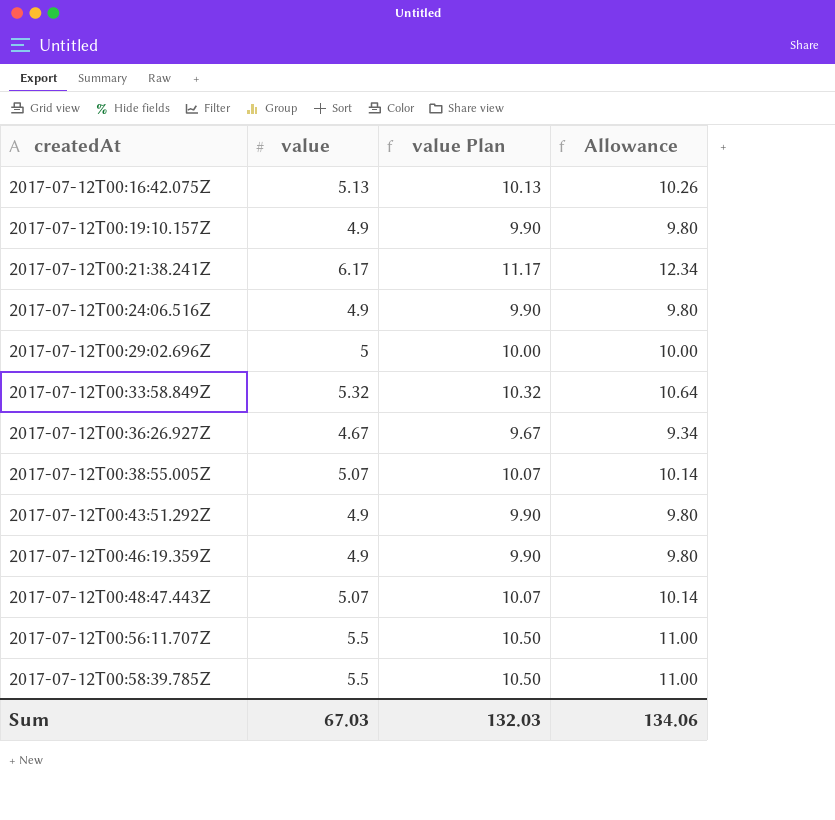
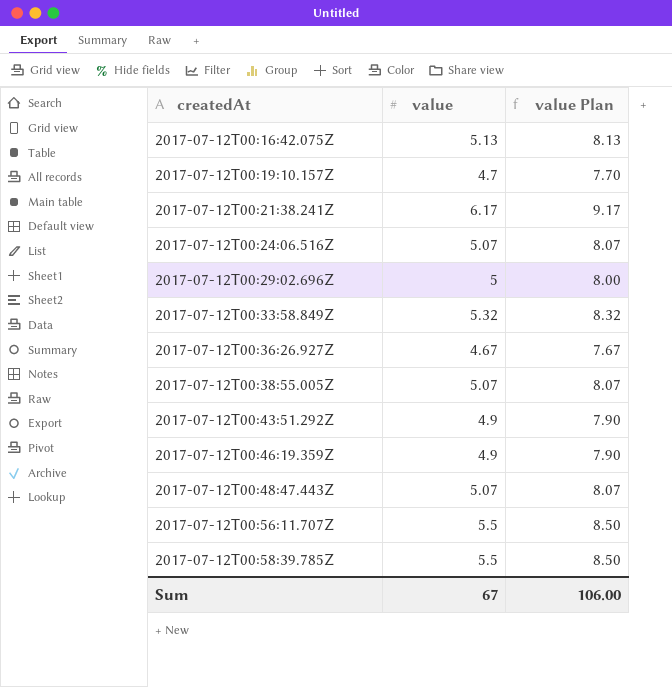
column Allowance | formula: [value] * 2 -> none
column value Plan | formula: [value] + 5 -> [value] + 3
2017-07-12T00:19:10.157Z | value: 4.9 -> 4.7
2017-07-12T00:24:06.516Z | value: 4.9 -> 5.07
Sum | value: 67.03 -> 67
Sum | value Plan: 132.03 -> 106.00

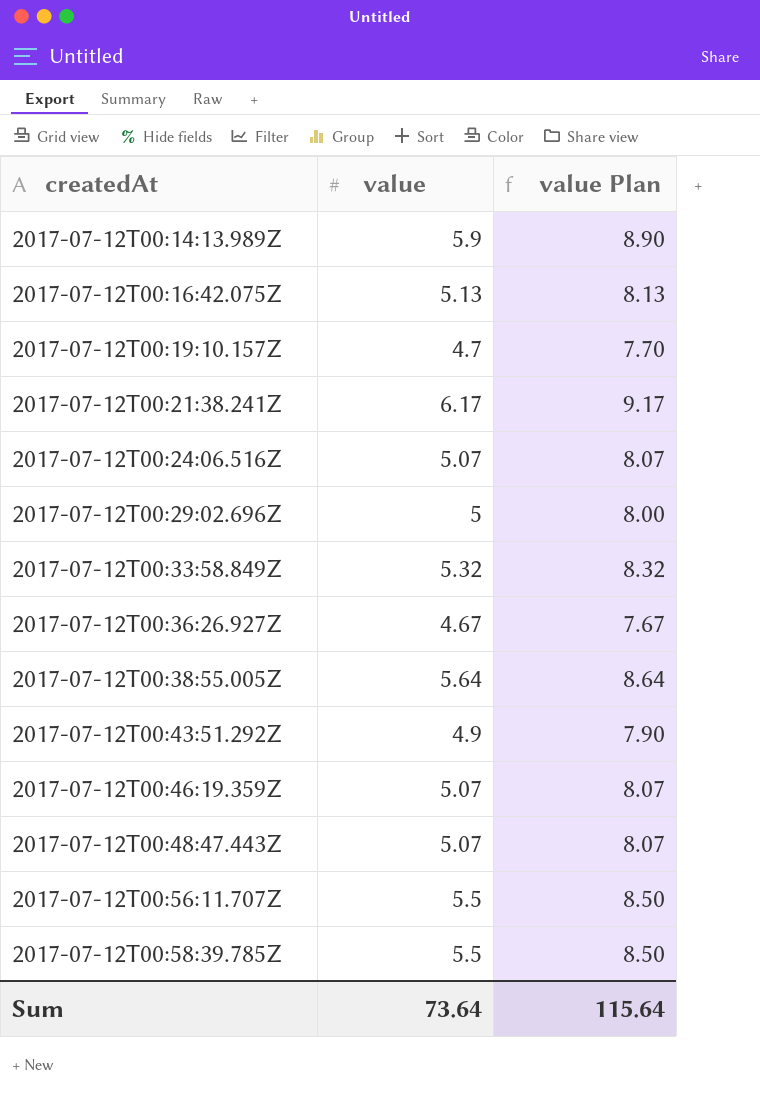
row 2017-07-12T00:14:13.989Z: none -> 5.9 | 8.90
2017-07-12T00:38:55.005Z | value: 5.07 -> 5.64
2017-07-12T00:38:55.005Z | value Plan: 8.07 -> 8.64
2017-07-12T00:46:19.359Z | value: 4.9 -> 5.07
2017-07-12T00:46:19.359Z | value Plan: 7.90 -> 8.07
Sum | value: 67 -> 73.64
Sum | value Plan: 106.00 -> 115.64

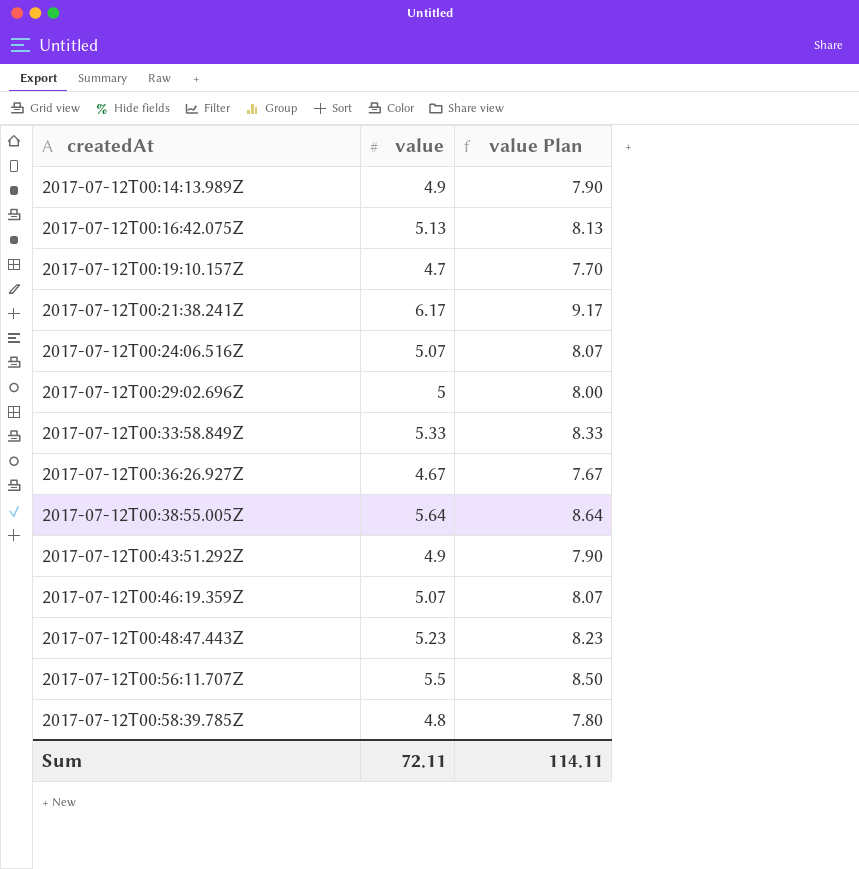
2017-07-12T00:14:13.989Z | value: 5.9 -> 4.9
2017-07-12T00:14:13.989Z | value Plan: 8.90 -> 7.90
2017-07-12T00:33:58.849Z | value: 5.32 -> 5.33
2017-07-12T00:33:58.849Z | value Plan: 8.32 -> 8.33
2017-07-12T00:48:47.443Z | value: 5.07 -> 5.23
2017-07-12T00:48:47.443Z | value Plan: 8.07 -> 8.23
2017-07-12T00:58:39.785Z | value: 5.5 -> 4.8
2017-07-12T00:58:39.785Z | value Plan: 8.50 -> 7.80
Sum | value: 73.64 -> 72.11
Sum | value Plan: 115.64 -> 114.11

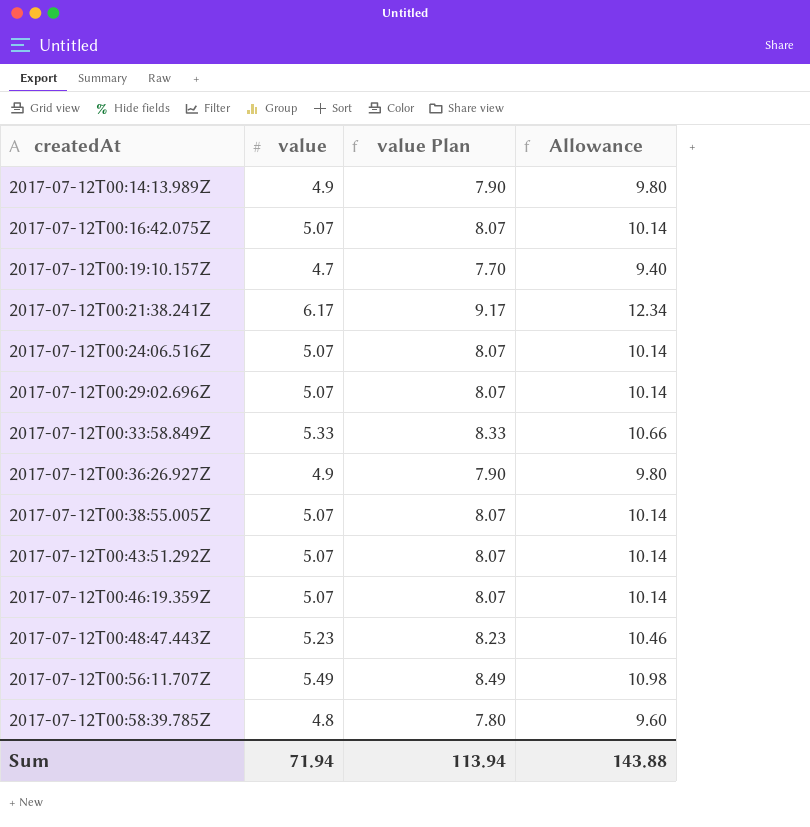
column Allowance | formula: none -> [value] * 2
2017-07-12T00:16:42.075Z | value: 5.13 -> 5.07
2017-07-12T00:16:42.075Z | value Plan: 8.13 -> 8.07
2017-07-12T00:29:02.696Z | value: 5 -> 5.07
2017-07-12T00:29:02.696Z | value Plan: 8.00 -> 8.07
2017-07-12T00:36:26.927Z | value: 4.67 -> 4.9
2017-07-12T00:36:26.927Z | value Plan: 7.67 -> 7.90
2017-07-12T00:38:55.005Z | value: 5.64 -> 5.07
2017-07-12T00:38:55.005Z | value Plan: 8.64 -> 8.07
2017-07-12T00:43:51.292Z | value: 4.9 -> 5.07
2017-07-12T00:43:51.292Z | value Plan: 7.90 -> 8.07
2017-07-12T00:56:11.707Z | value: 5.5 -> 5.49
2017-07-12T00:56:11.707Z | value Plan: 8.50 -> 8.49
Sum | value: 72.11 -> 71.94
Sum | value Plan: 114.11 -> 113.94

